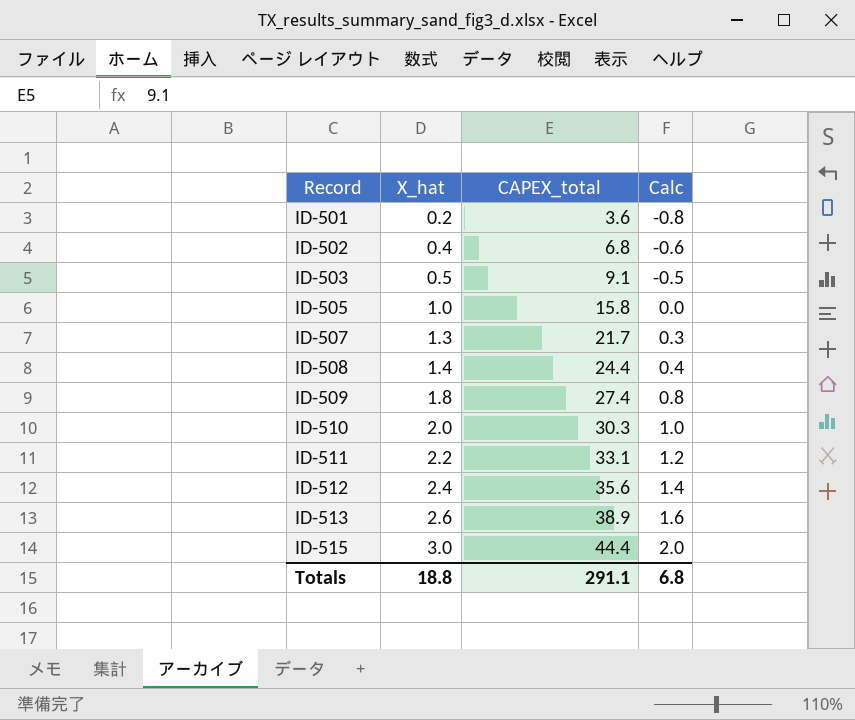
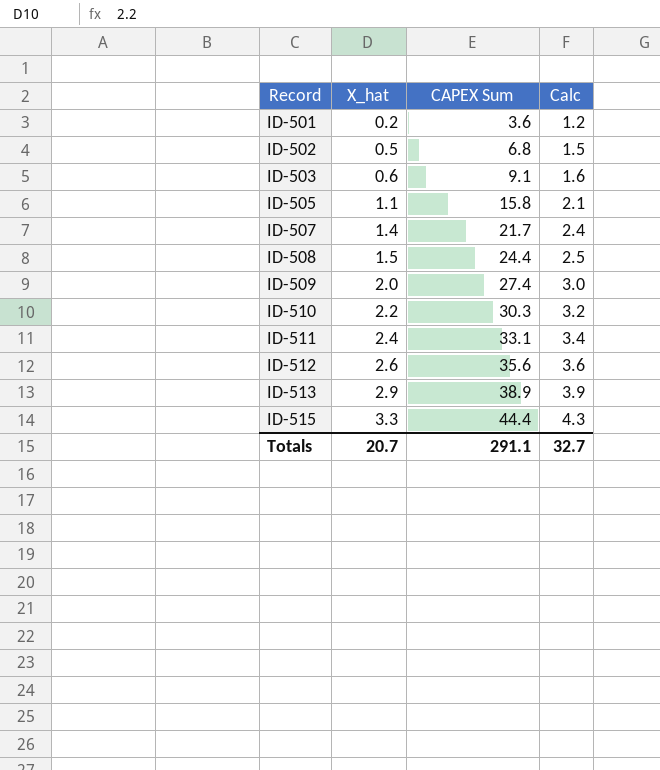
column name: CAPEX_total -> CAPEX Sum
column Calc | formula: [X_hat] - 1 -> [X_hat] + 1
ID-502 | X_hat: 0.4 -> 0.5
ID-503 | X_hat: 0.5 -> 0.6
ID-505 | X_hat: 1.0 -> 1.1
ID-507 | X_hat: 1.3 -> 1.4
ID-508 | X_hat: 1.4 -> 1.5
ID-509 | X_hat: 1.8 -> 2.0
ID-510 | X_hat: 2.0 -> 2.2
ID-511 | X_hat: 2.2 -> 2.4
ID-512 | X_hat: 2.4 -> 2.6
ID-513 | X_hat: 2.6 -> 2.9
ID-515 | X_hat: 3.0 -> 3.3
Totals | X_hat: 18.8 -> 20.7
Totals | Calc: 6.8 -> 32.7

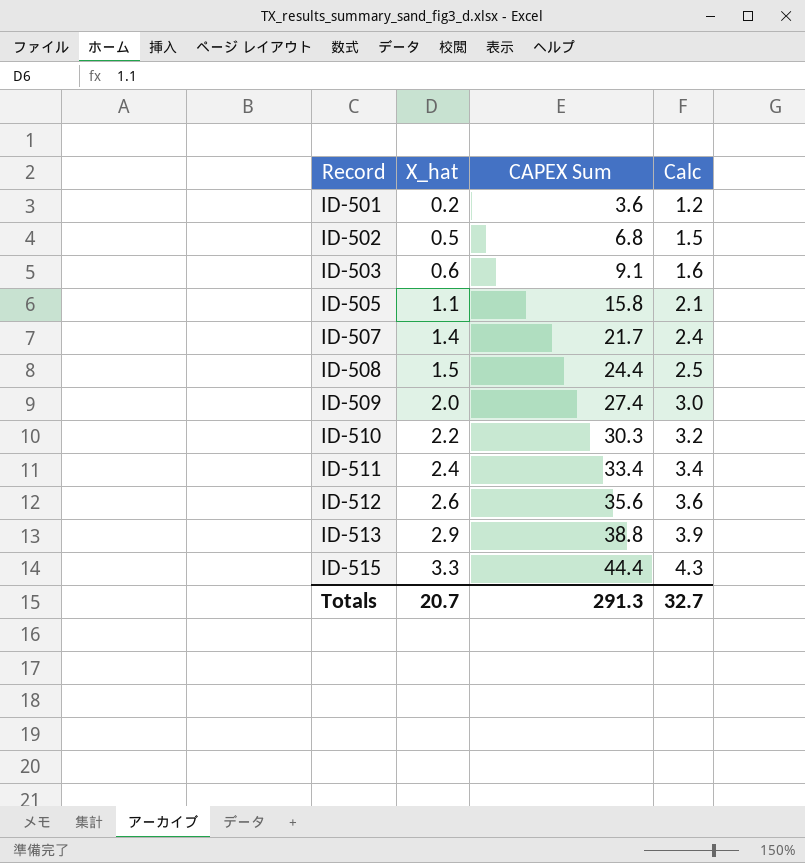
ID-511 | CAPEX Sum: 33.1 -> 33.4
ID-513 | CAPEX Sum: 38.9 -> 38.8
Totals | CAPEX Sum: 291.1 -> 291.3

